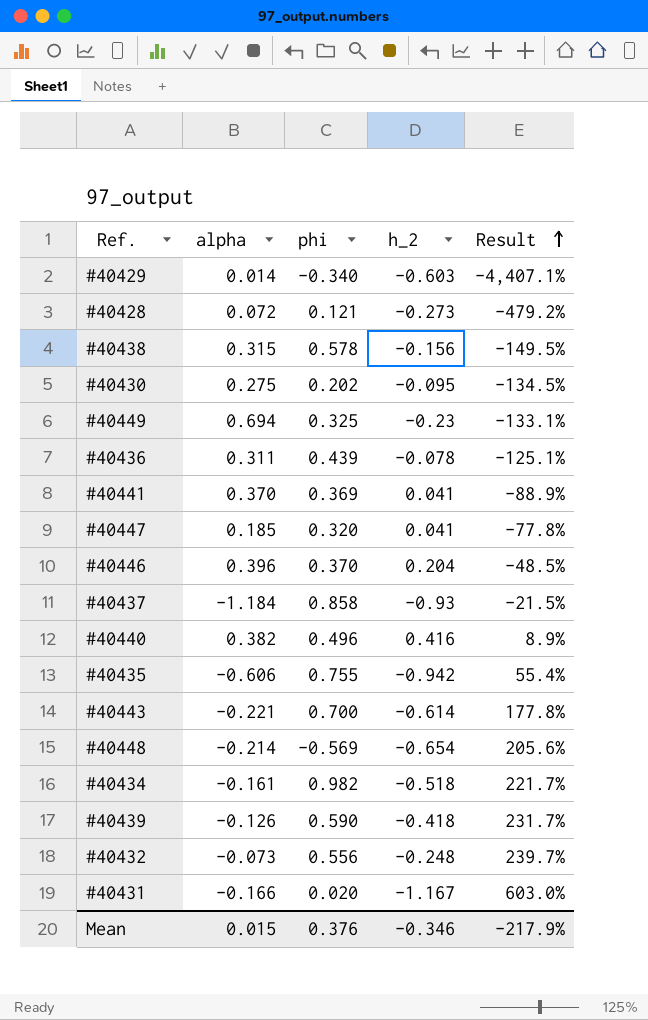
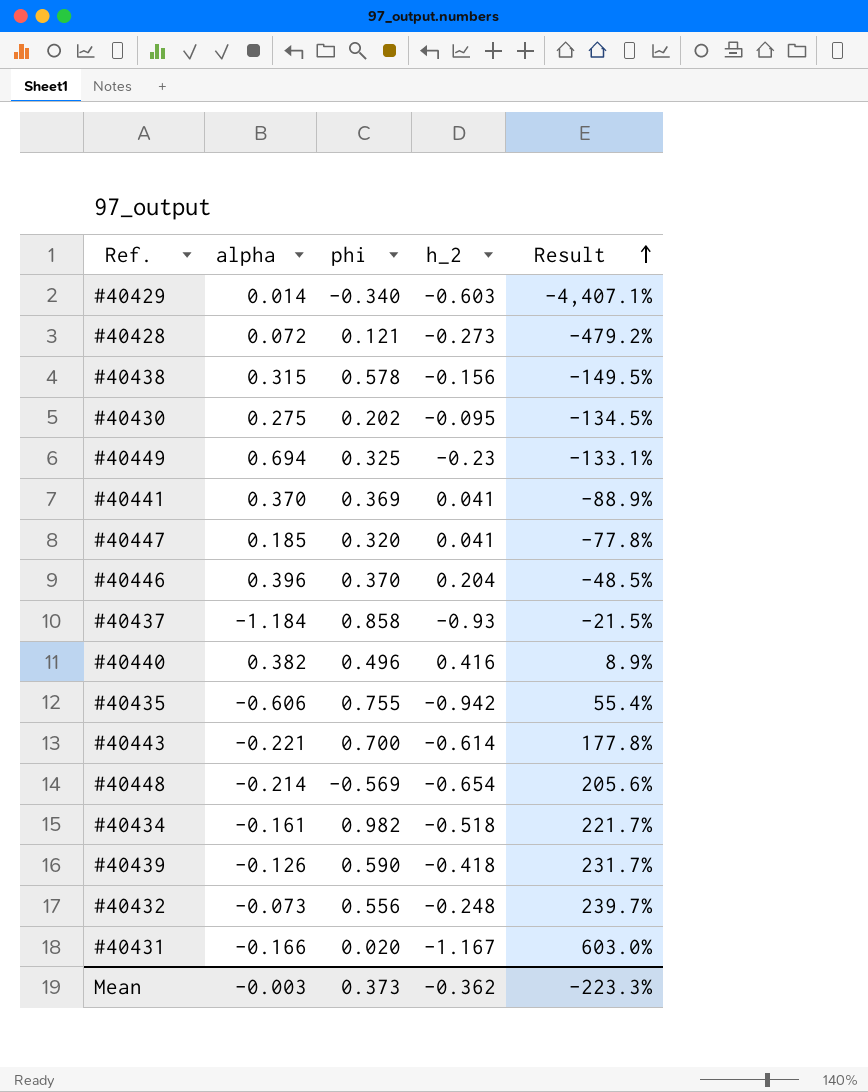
row #40436: 0.311 | 0.439 | -0.078 | -125.1% -> none
Mean | alpha: 0.015 -> -0.003
Mean | phi: 0.376 -> 0.373
Mean | h_2: -0.346 -> -0.362
Mean | Result: -217.9% -> -223.3%

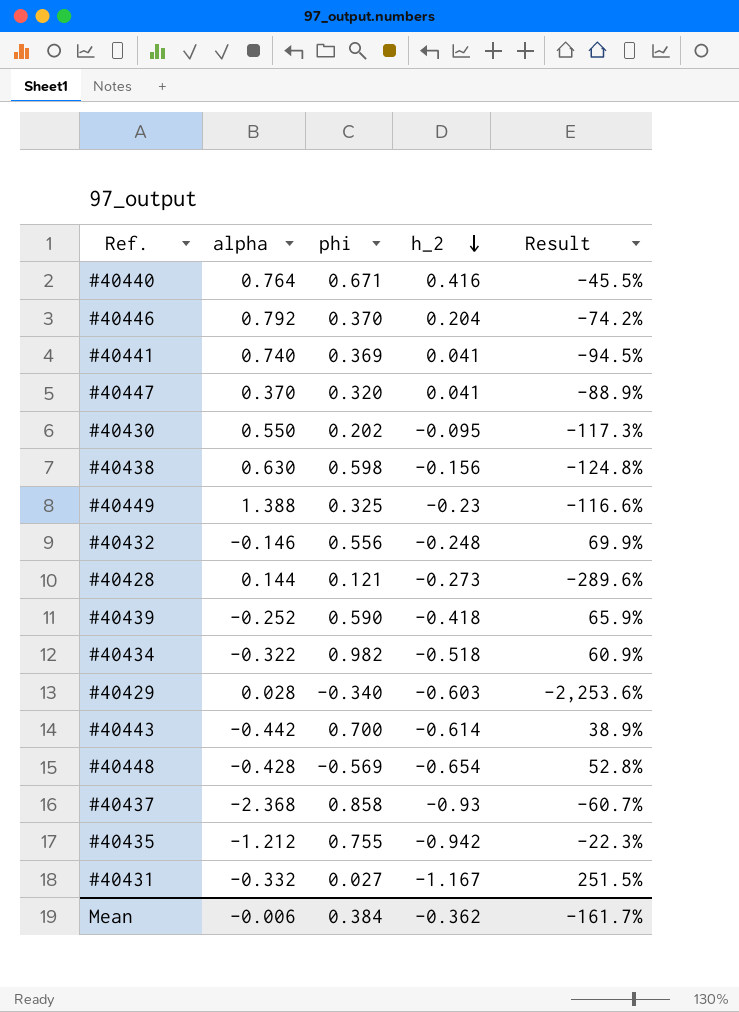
row order: Result ascending -> h_2 descending
#40440 | alpha: 0.382 -> 0.764
#40440 | phi: 0.496 -> 0.671
#40440 | Result: 8.9% -> -45.5%
#40446 | alpha: 0.396 -> 0.792
#40446 | Result: -48.5% -> -74.2%
#40441 | alpha: 0.370 -> 0.740
#40441 | Result: -88.9% -> -94.5%
#40447 | alpha: 0.185 -> 0.370
#40447 | Result: -77.8% -> -88.9%
#40430 | alpha: 0.275 -> 0.550
#40430 | Result: -134.5% -> -117.3%
#40438 | alpha: 0.315 -> 0.630
#40438 | phi: 0.578 -> 0.598
#40438 | Result: -149.5% -> -124.8%
#40449 | alpha: 0.694 -> 1.388
#40449 | Result: -133.1% -> -116.6%
#40432 | alpha: -0.073 -> -0.146
#40432 | Result: 239.7% -> 69.9%
#40428 | alpha: 0.072 -> 0.144
#40428 | Result: -479.2% -> -289.6%
#40439 | alpha: -0.126 -> -0.252
#40439 | Result: 231.7% -> 65.9%
#40434 | alpha: -0.161 -> -0.322
#40434 | Result: 221.7% -> 60.9%
#40429 | alpha: 0.014 -> 0.028
#40429 | Result: -4,407.1% -> -2,253.6%
#40443 | alpha: -0.221 -> -0.442
#40443 | Result: 177.8% -> 38.9%
#40448 | alpha: -0.214 -> -0.428
#40448 | Result: 205.6% -> 52.8%
#40437 | alpha: -1.184 -> -2.368
#40437 | Result: -21.5% -> -60.7%
#40435 | alpha: -0.606 -> -1.212
#40435 | Result: 55.4% -> -22.3%
#40431 | alpha: -0.166 -> -0.332
#40431 | phi: 0.020 -> 0.027
#40431 | Result: 603.0% -> 251.5%
Mean | alpha: -0.003 -> -0.006
Mean | phi: 0.373 -> 0.384
Mean | Result: -223.3% -> -161.7%

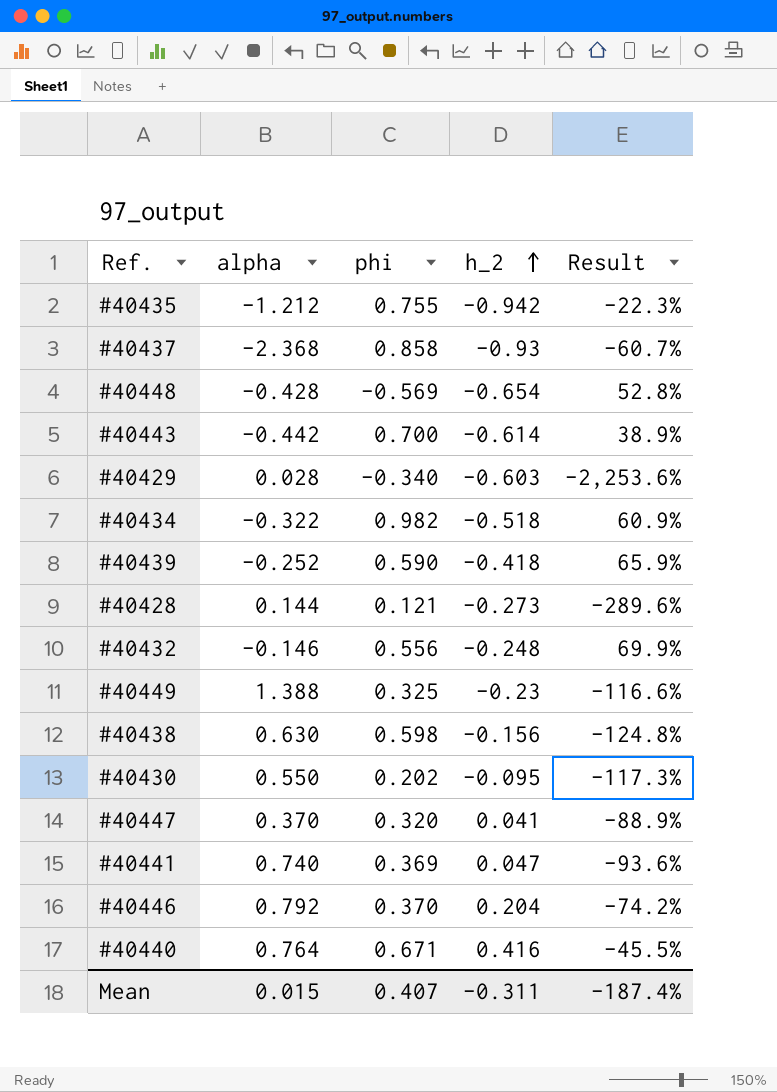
row order: h_2 descending -> h_2 ascending
row #40431: -0.332 | 0.027 | -1.167 | 251.5% -> none
#40441 | h_2: 0.041 -> 0.047
#40441 | Result: -94.5% -> -93.6%
Mean | alpha: -0.006 -> 0.015
Mean | phi: 0.384 -> 0.407
Mean | h_2: -0.362 -> -0.311
Mean | Result: -161.7% -> -187.4%

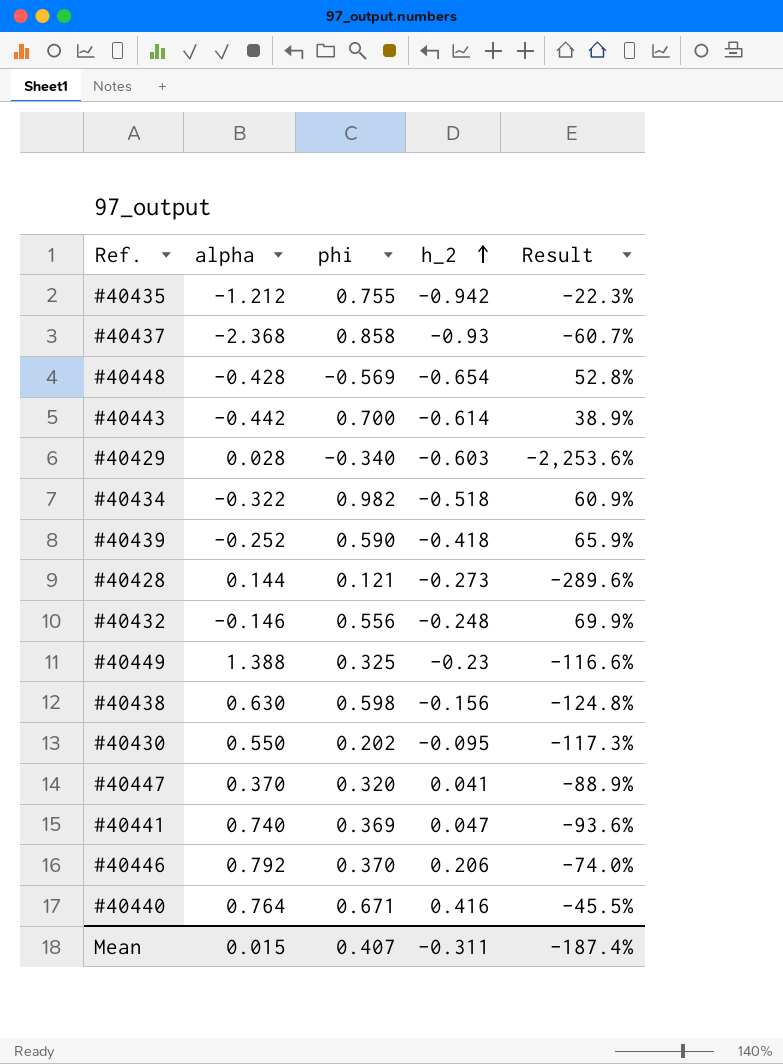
#40446 | h_2: 0.204 -> 0.206
#40446 | Result: -74.2% -> -74.0%

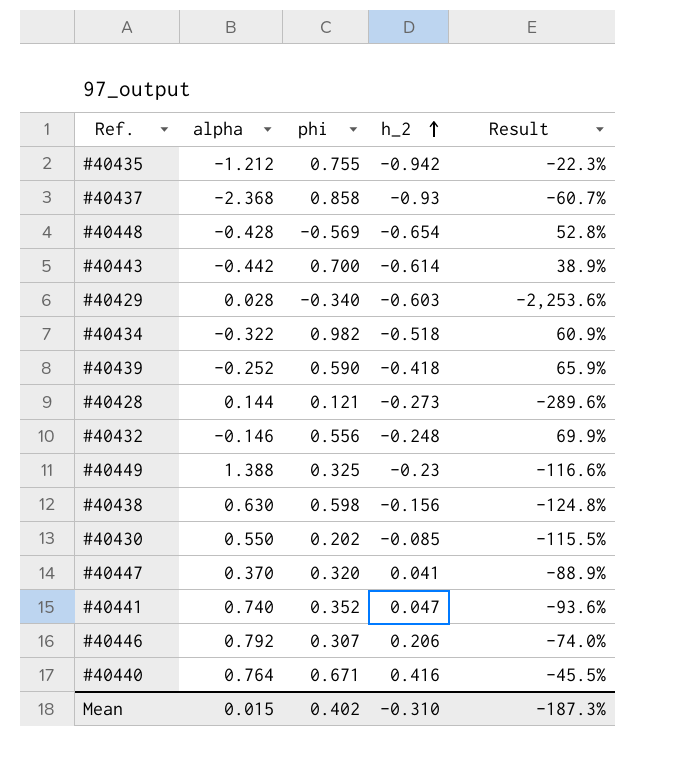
#40430 | h_2: -0.095 -> -0.085
#40430 | Result: -117.3% -> -115.5%
#40441 | phi: 0.369 -> 0.352
#40446 | phi: 0.370 -> 0.307
Mean | phi: 0.407 -> 0.402
Mean | h_2: -0.311 -> -0.310
Mean | Result: -187.4% -> -187.3%

